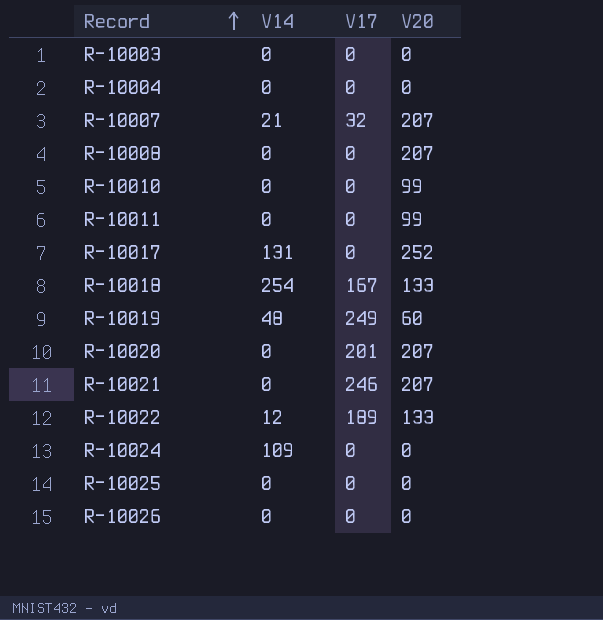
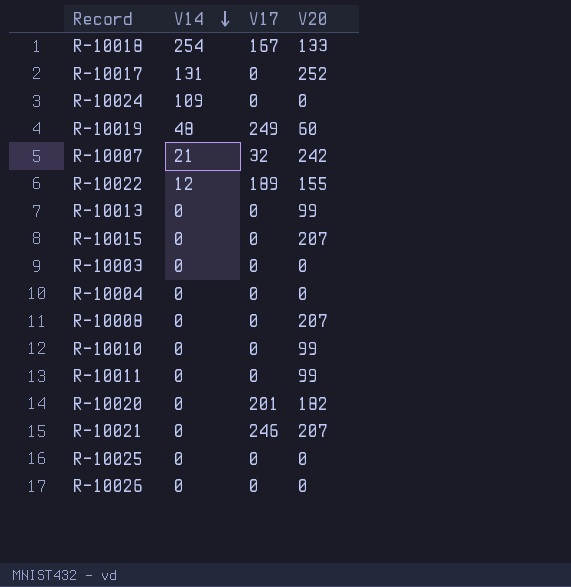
row order: Record ascending -> V14 descending
R-10007 | V20: 207 -> 242
R-10022 | V20: 133 -> 155
row R-10013: none -> 0 | 0 | 99
row R-10015: none -> 0 | 0 | 207
R-10020 | V20: 207 -> 182

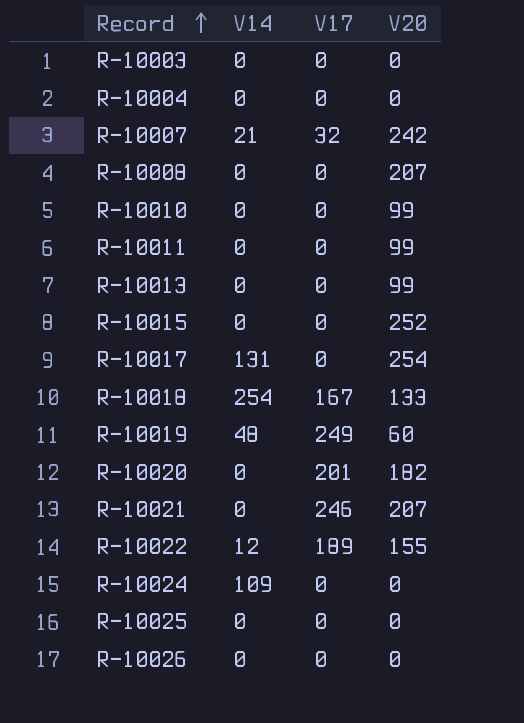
row order: V14 descending -> Record ascending
R-10015 | V20: 207 -> 252
R-10017 | V20: 252 -> 254

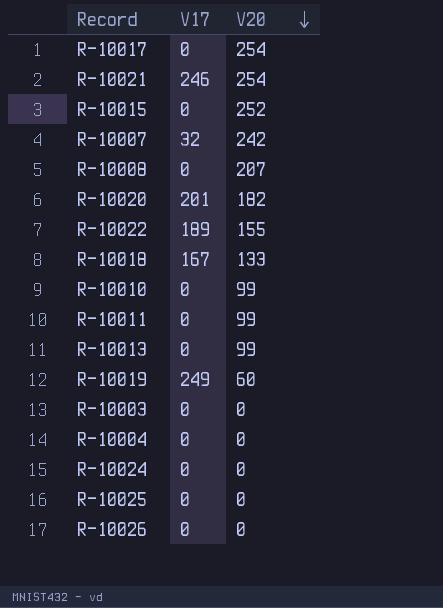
row order: Record ascending -> V20 descending
column V14 | position: 2 -> none
R-10021 | V20: 207 -> 254

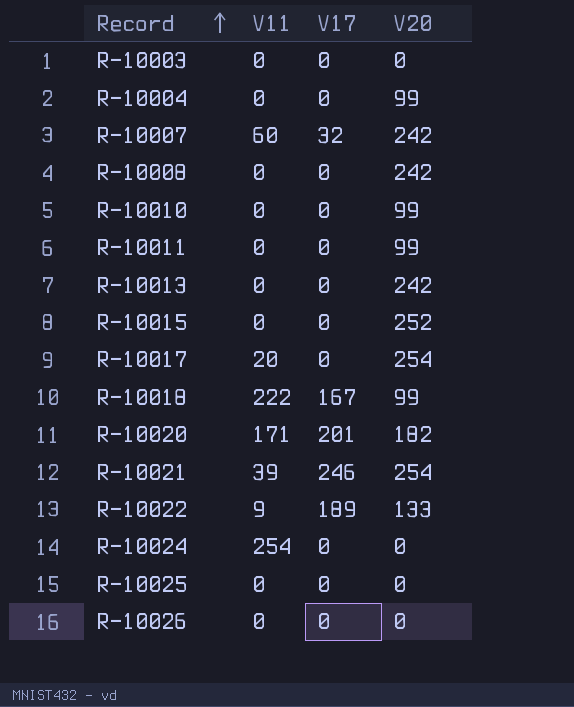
row order: V20 descending -> Record ascending
column V11 | position: none -> 2
row R-10019: 249 | 60 -> none
R-10004 | V20: 0 -> 99
R-10008 | V20: 207 -> 242
R-10013 | V20: 99 -> 242
R-10018 | V20: 133 -> 99
R-10022 | V20: 155 -> 133

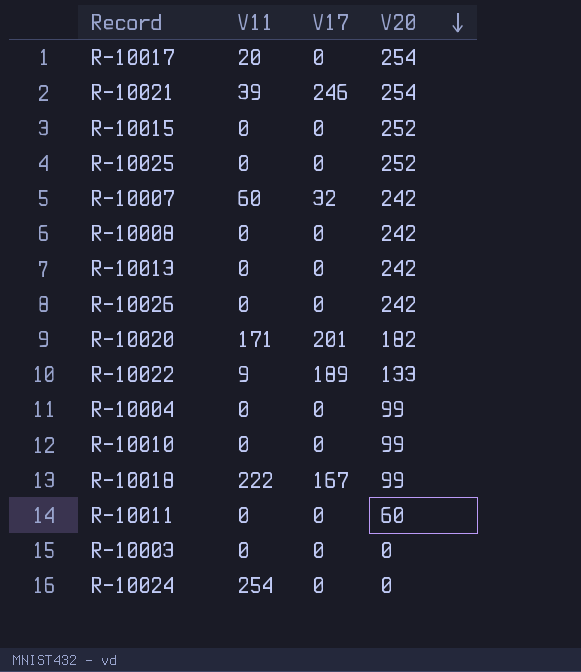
row order: Record ascending -> V20 descending
R-10025 | V20: 0 -> 252
R-10026 | V20: 0 -> 242
R-10011 | V20: 99 -> 60

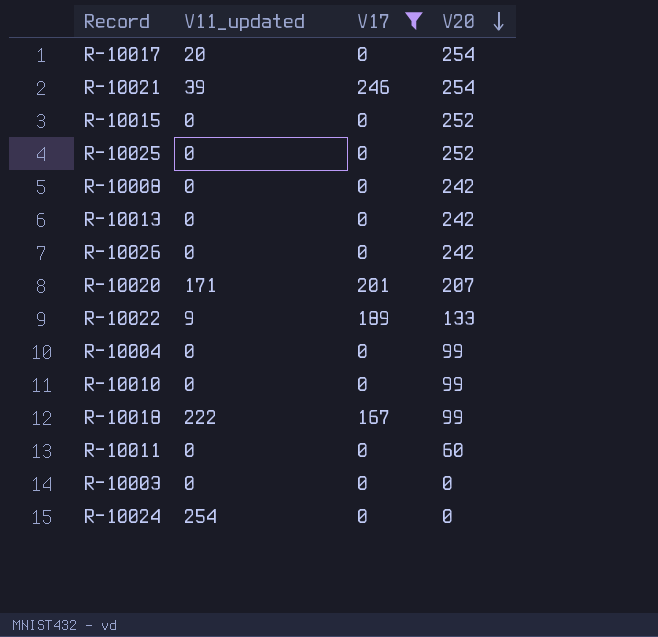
filter: none -> V17 != 32
column name: V11 -> V11_updated
R-10020 | V20: 182 -> 207

